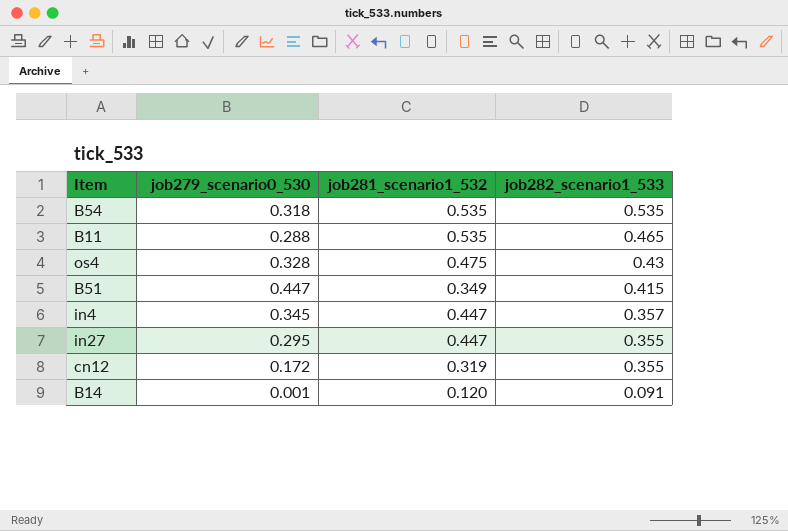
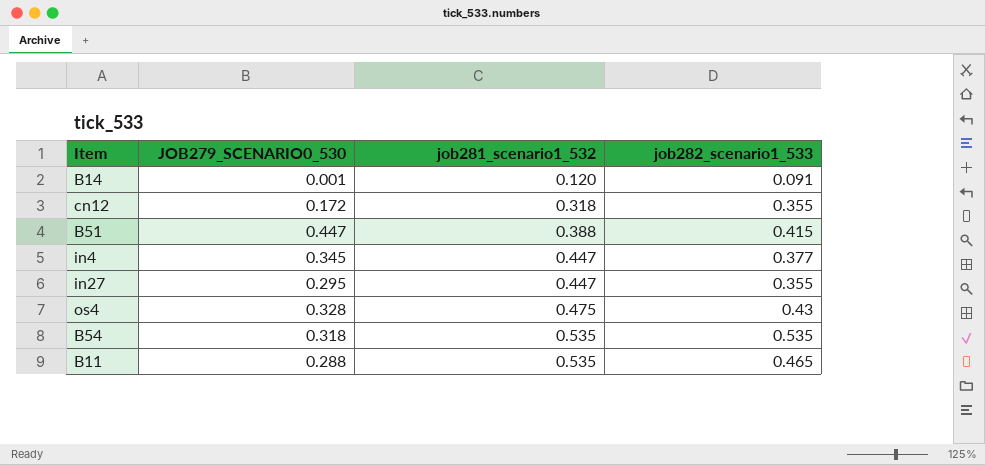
row order: job282_scenario1_533 descending -> job281_scenario1_532 ascending
column name: job279_scenario0_530 -> JOB279_SCENARIO0_530
cn12 | job281_scenario1_532: 0.319 -> 0.318
B51 | job281_scenario1_532: 0.349 -> 0.388
in4 | job282_scenario1_533: 0.357 -> 0.377

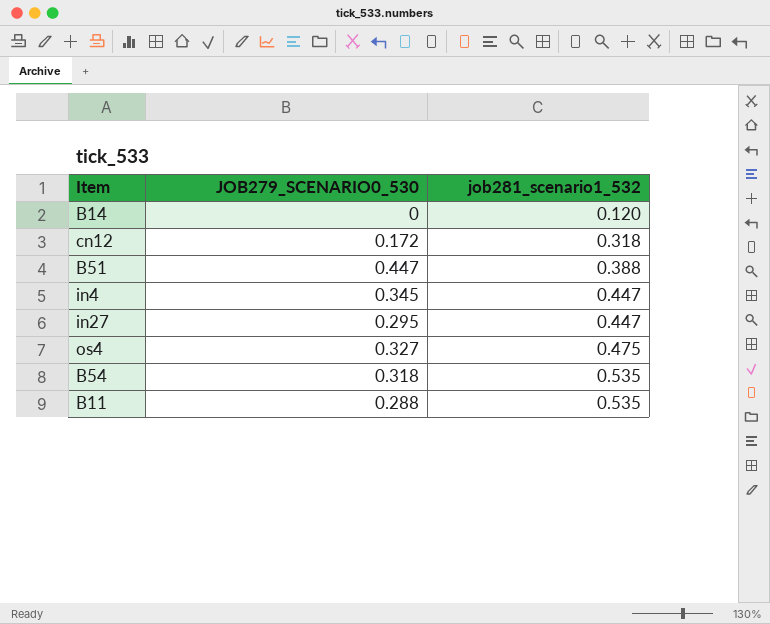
column job282_scenario1_533 | position: 4 -> none
B14 | JOB279_SCENARIO0_530: 0.001 -> 0
os4 | JOB279_SCENARIO0_530: 0.328 -> 0.327

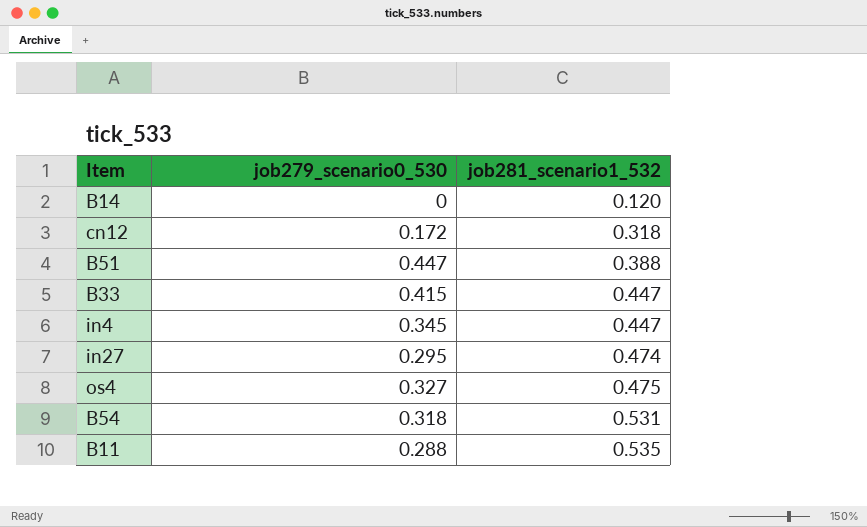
column name: JOB279_SCENARIO0_530 -> job279_scenario0_530
row B33: none -> 0.415 | 0.447
in27 | job281_scenario1_532: 0.447 -> 0.474
B54 | job281_scenario1_532: 0.535 -> 0.531

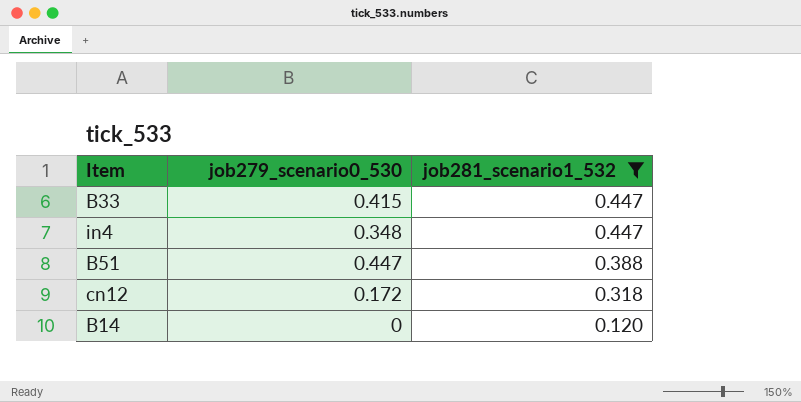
filter: none -> job281_scenario1_532 <= 0.447
row order: job281_scenario1_532 ascending -> job281_scenario1_532 descending
in4 | job279_scenario0_530: 0.345 -> 0.348

